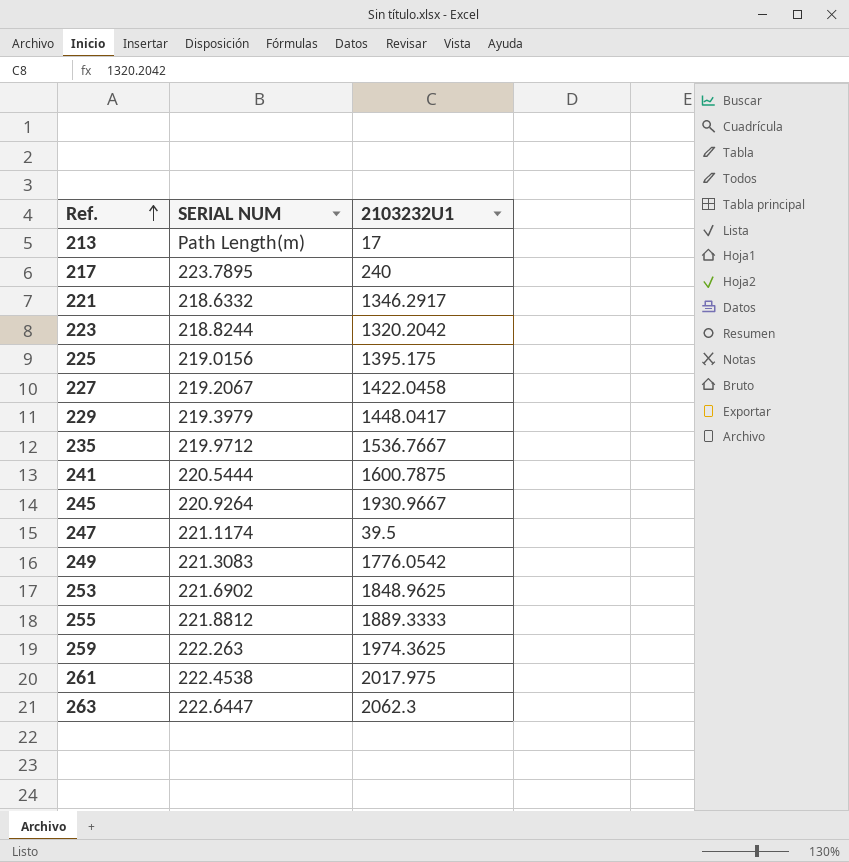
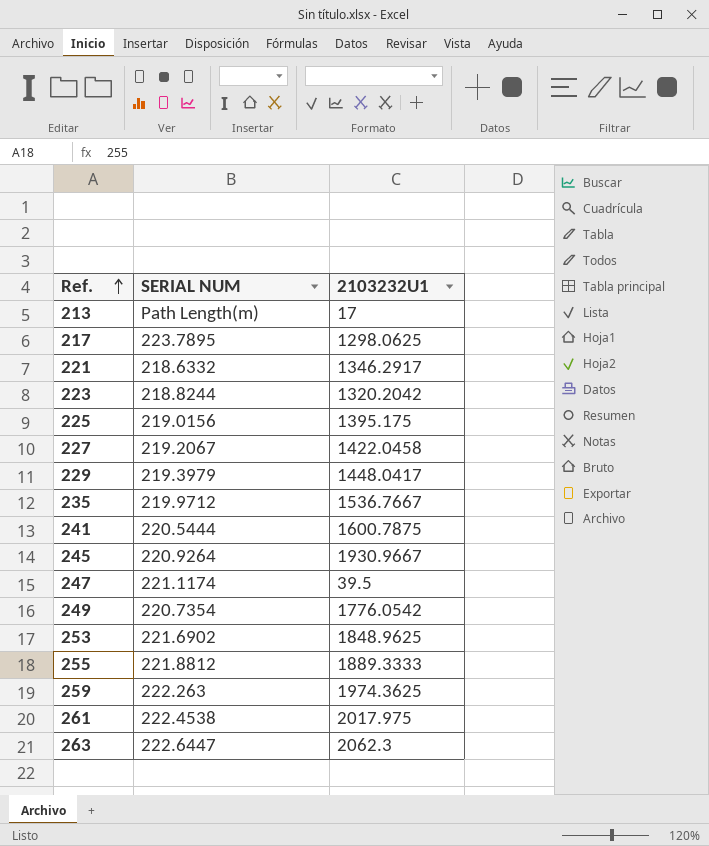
217 | 2103232U1: 240 -> 1298.0625
249 | SERIAL NUM: 221.3083 -> 220.7354

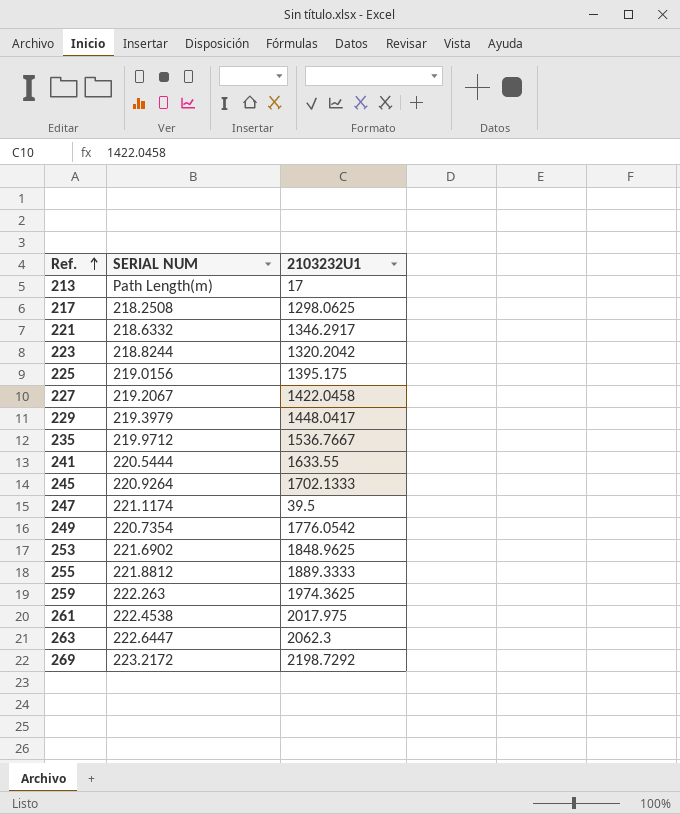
217 | SERIAL NUM: 223.7895 -> 218.2508
241 | 2103232U1: 1600.7875 -> 1633.55
245 | 2103232U1: 1930.9667 -> 1702.1333
row 269: none -> 223.2172 | 2198.7292

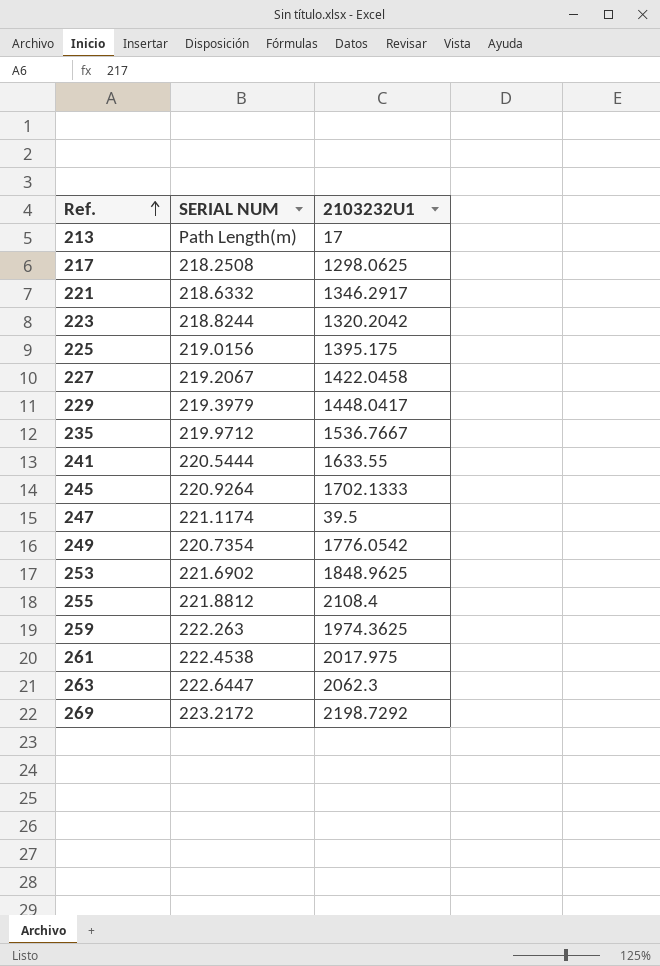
255 | 2103232U1: 1889.3333 -> 2108.4

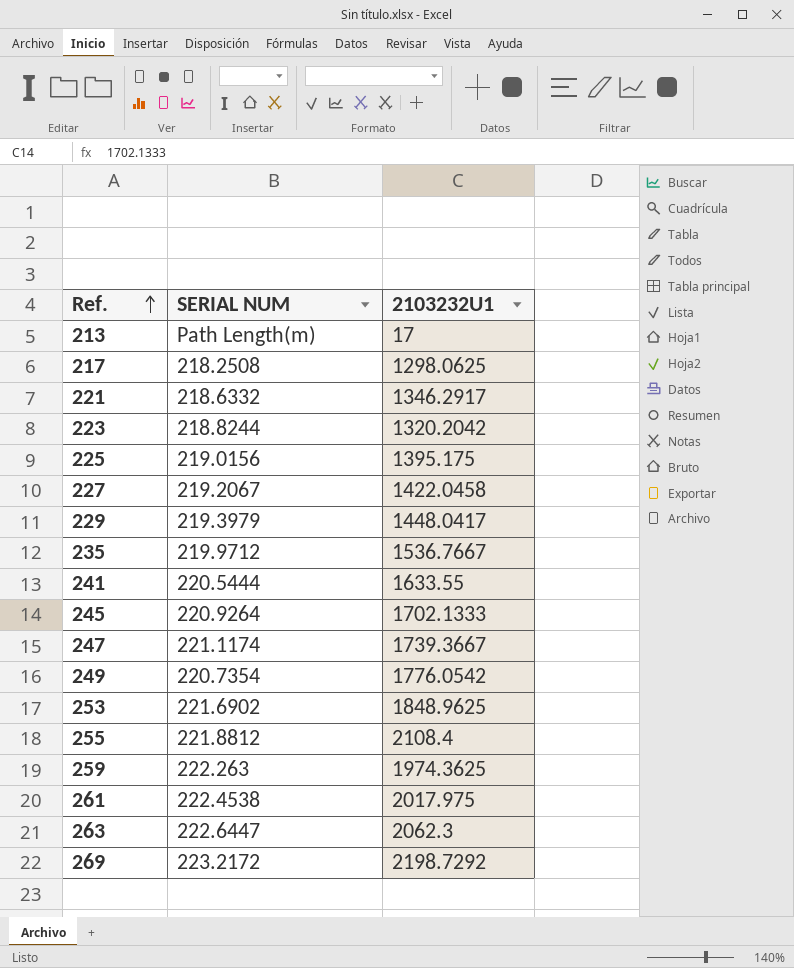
247 | 2103232U1: 39.5 -> 1739.3667

